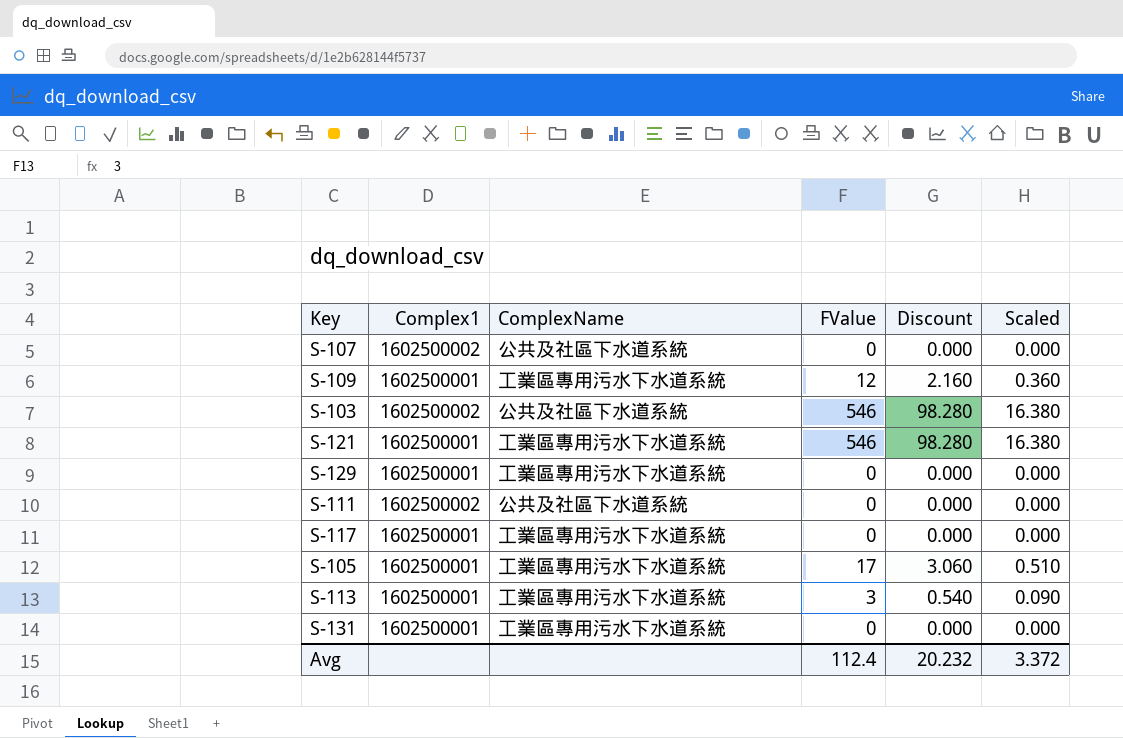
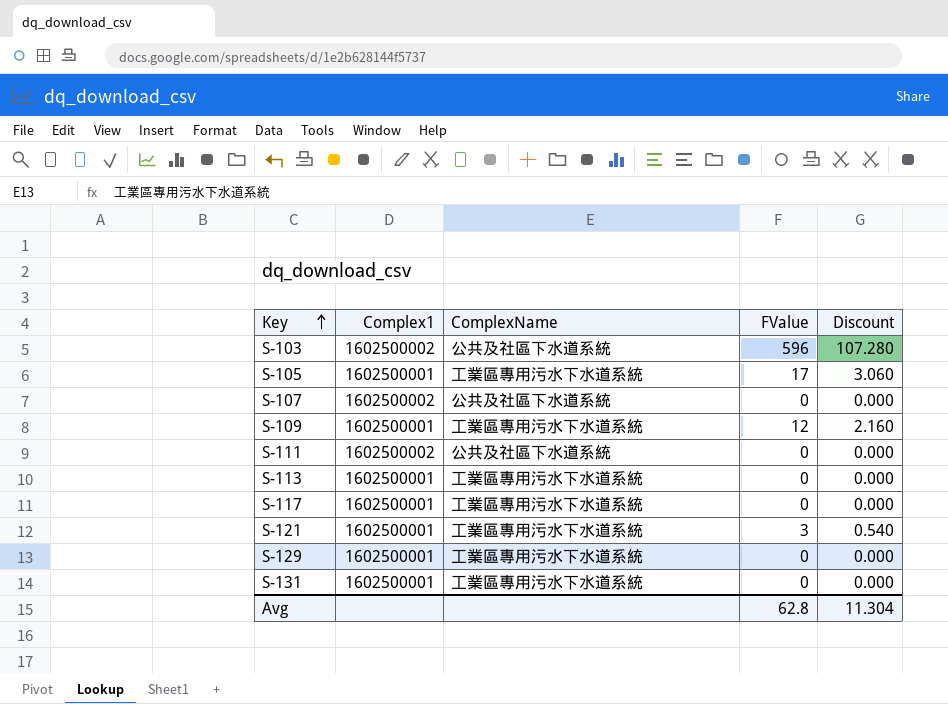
row order: none -> Key ascending
column Scaled | formula: [FValue] * 0.03 -> none
S-103 | FValue: 546 -> 596
S-103 | Discount: 98.280 -> 107.280
S-113 | FValue: 3 -> 0
S-113 | Discount: 0.540 -> 0.000
S-121 | FValue: 546 -> 3
S-121 | Discount: 98.280 -> 0.540
Avg | FValue: 112.4 -> 62.8
Avg | Discount: 20.232 -> 11.304

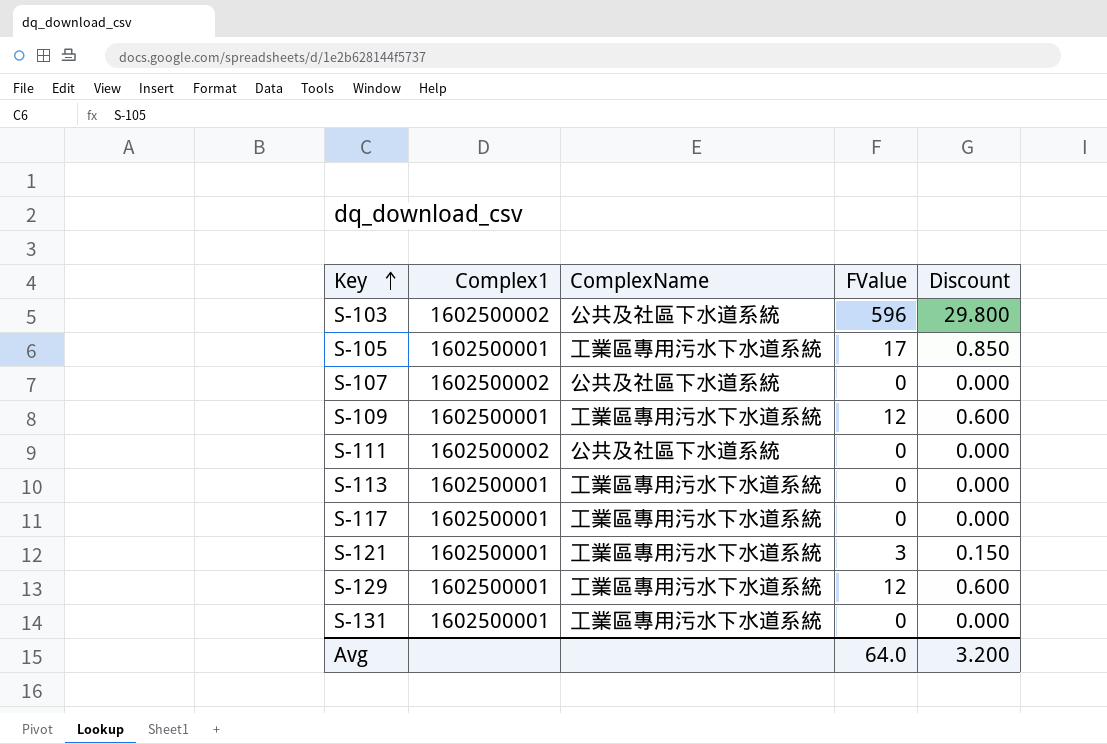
column Discount | formula: [FValue] * 0.18 -> [FValue] * 0.05
S-129 | FValue: 0 -> 12
Avg | FValue: 62.8 -> 64.0
Avg | Discount: 11.304 -> 3.200

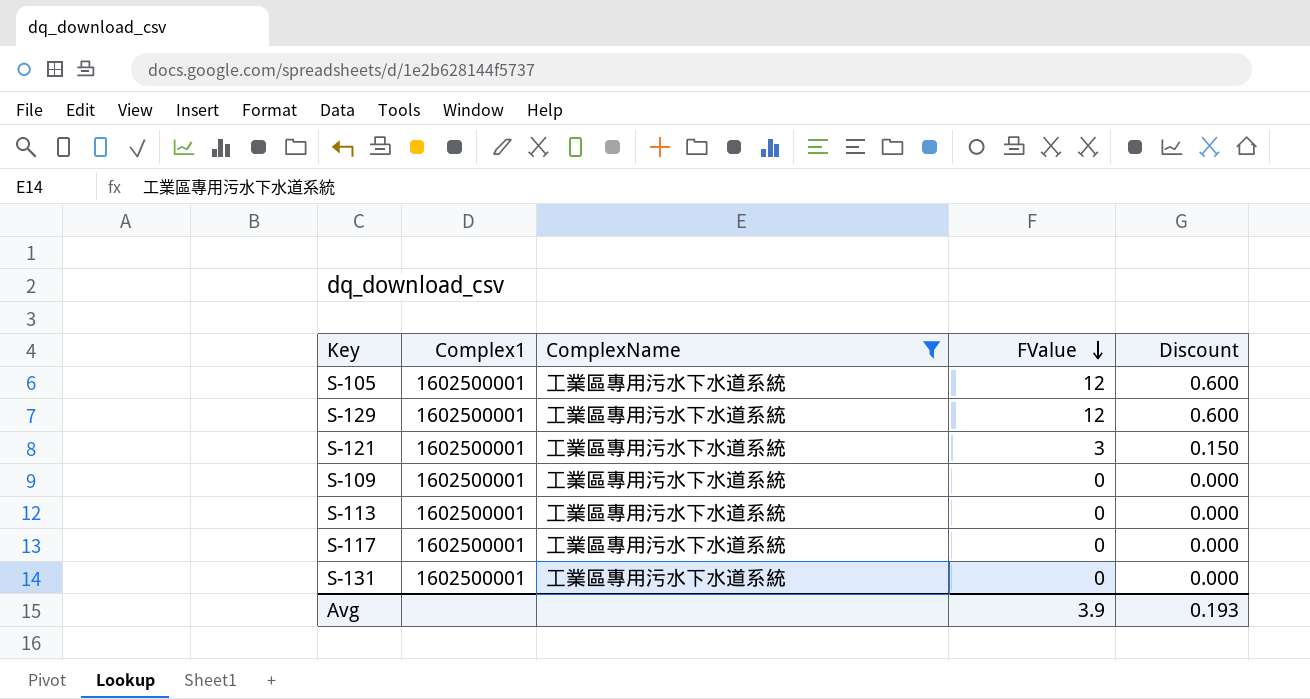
filter: none -> ComplexName = 工業區專用污水下水道系統
row order: Key ascending -> FValue descending
S-105 | FValue: 17 -> 12
S-105 | Discount: 0.850 -> 0.600
S-109 | FValue: 12 -> 0
S-109 | Discount: 0.600 -> 0.000
Avg | FValue: 64.0 -> 3.9
Avg | Discount: 3.200 -> 0.193

